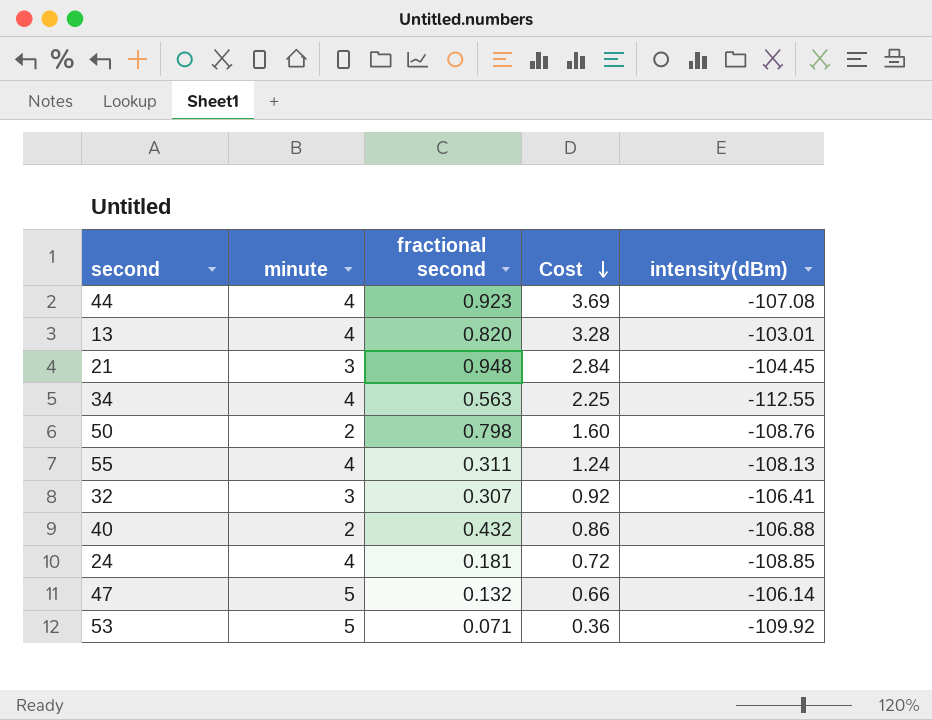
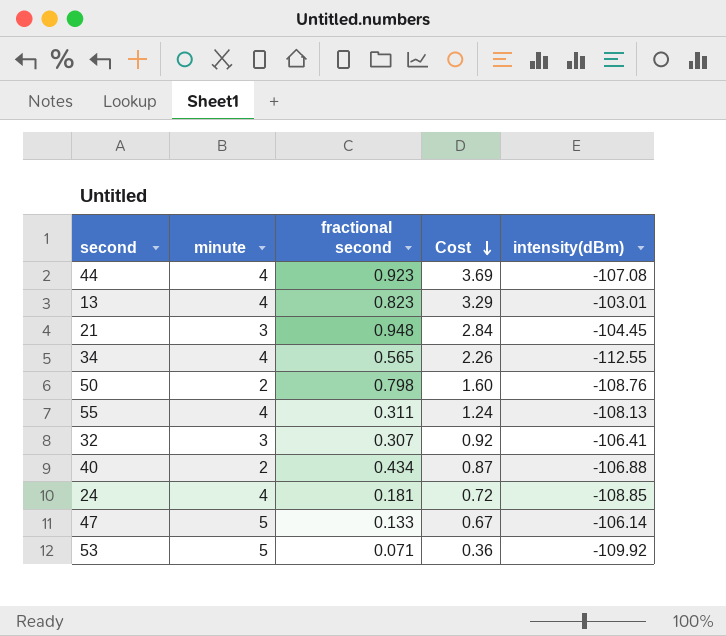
13 | fractional second: 0.820 -> 0.823
13 | Cost: 3.28 -> 3.29
34 | fractional second: 0.563 -> 0.565
34 | Cost: 2.25 -> 2.26
40 | fractional second: 0.432 -> 0.434
40 | Cost: 0.86 -> 0.87
47 | fractional second: 0.132 -> 0.133
47 | Cost: 0.66 -> 0.67

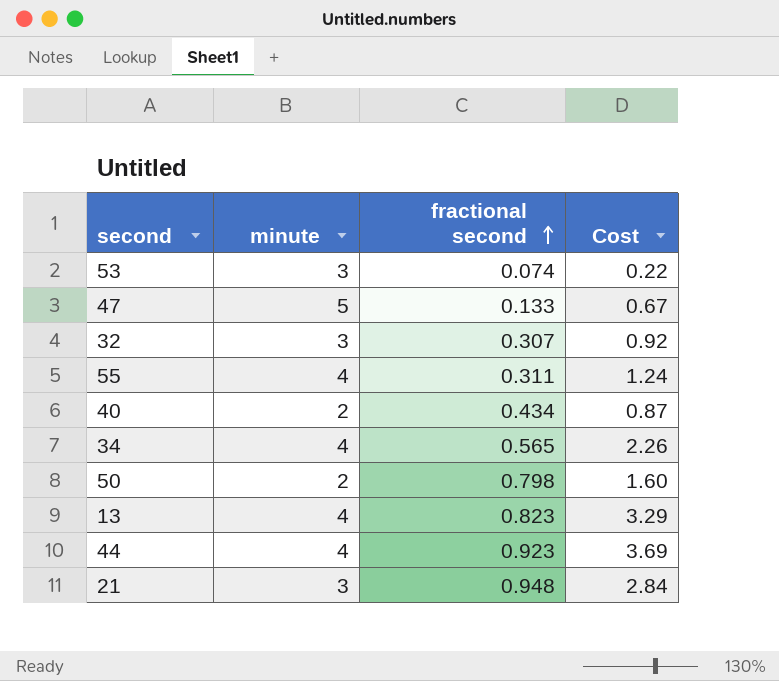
row order: Cost descending -> fractional second ascending
column intensity(dBm) | position: 5 -> none
row 24: 4 | 0.181 | 0.72 | -108.85 -> none
53 | minute: 5 -> 3
53 | fractional second: 0.071 -> 0.074
53 | Cost: 0.36 -> 0.22

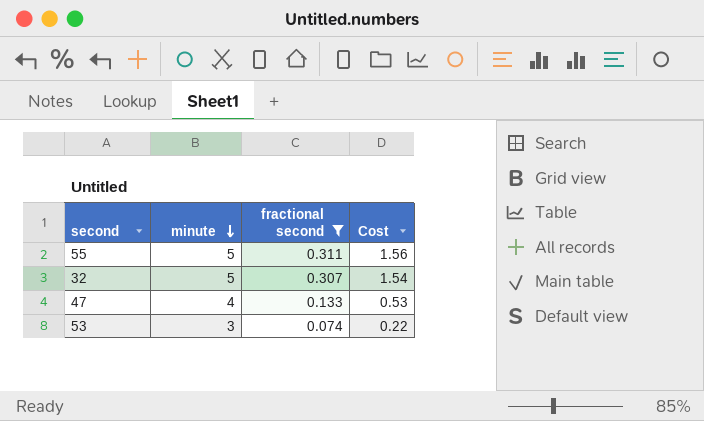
filter: none -> fractional second <= 0.311
row order: fractional second ascending -> minute descending
55 | minute: 4 -> 5
55 | Cost: 1.24 -> 1.56
32 | minute: 3 -> 5
32 | Cost: 0.92 -> 1.54
47 | minute: 5 -> 4
47 | Cost: 0.67 -> 0.53

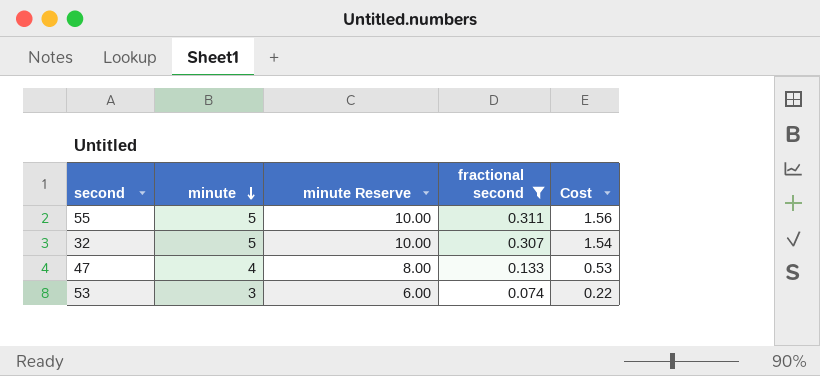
column minute Reserve | formula: none -> [minute] * 2

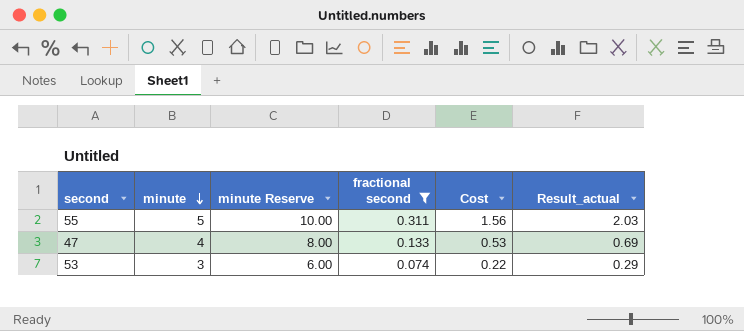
column Result_actual | formula: none -> [Cost] * 1.3
row 32: 5 | 10.00 | 0.307 | 1.54 -> none

